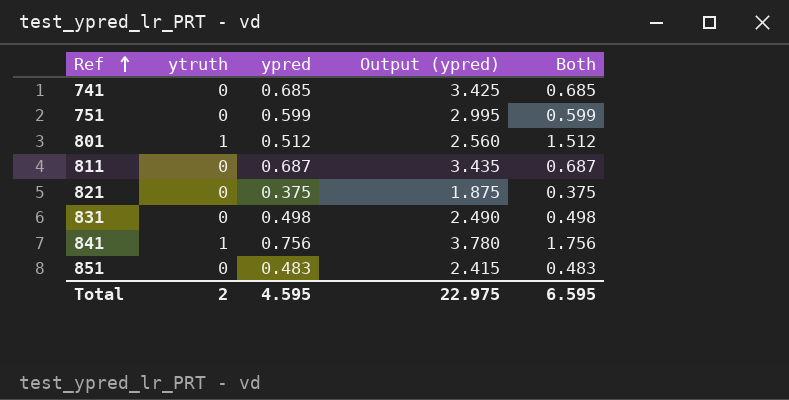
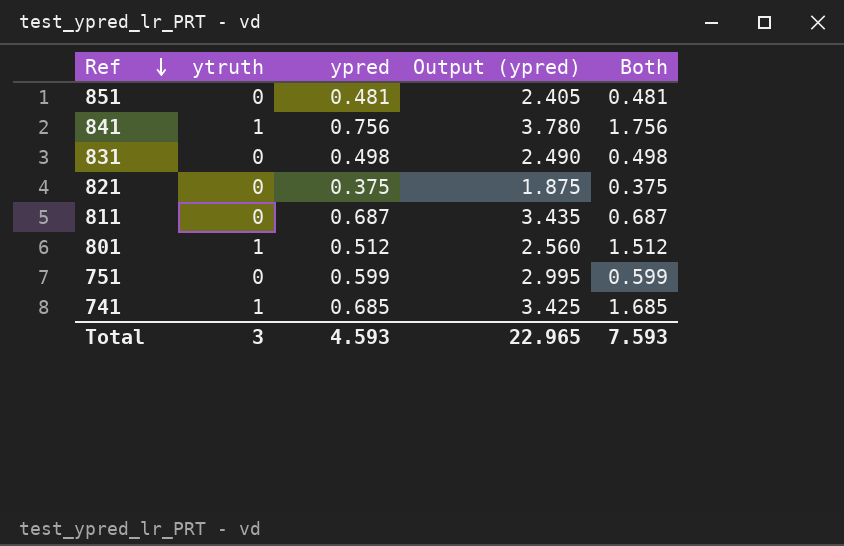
row order: Ref ascending -> Ref descending
851 | ypred: 0.483 -> 0.481
851 | Output (ypred): 2.415 -> 2.405
851 | Both: 0.483 -> 0.481
741 | ytruth: 0 -> 1
741 | Both: 0.685 -> 1.685
Total | ytruth: 2 -> 3
Total | ypred: 4.595 -> 4.593
Total | Output (ypred): 22.975 -> 22.965
Total | Both: 6.595 -> 7.593

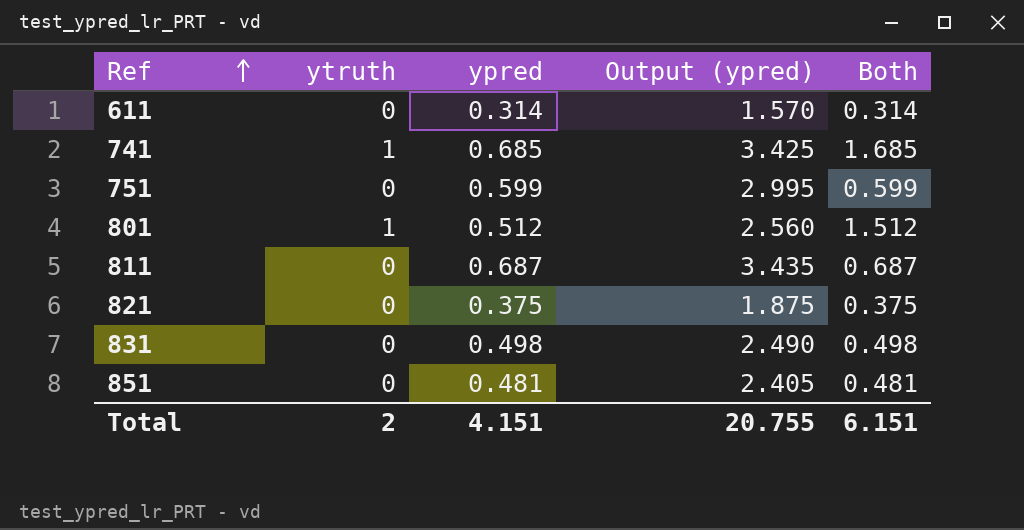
row order: Ref descending -> Ref ascending
row 841: 1 | 0.756 | 3.780 | 1.756 -> none
row 611: none -> 0 | 0.314 | 1.570 | 0.314
Total | ytruth: 3 -> 2
Total | ypred: 4.593 -> 4.151
Total | Output (ypred): 22.965 -> 20.755
Total | Both: 7.593 -> 6.151

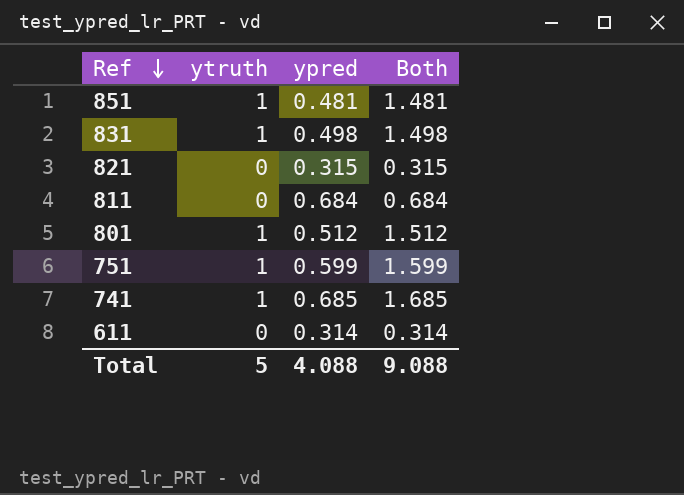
row order: Ref ascending -> Ref descending
column Output (ypred) | formula: [ypred] * 5 -> none
851 | ytruth: 0 -> 1
851 | Both: 0.481 -> 1.481
831 | ytruth: 0 -> 1
831 | Both: 0.498 -> 1.498
821 | ypred: 0.375 -> 0.315
821 | Both: 0.375 -> 0.315
811 | ypred: 0.687 -> 0.684
811 | Both: 0.687 -> 0.684
751 | ytruth: 0 -> 1
751 | Both: 0.599 -> 1.599
Total | ytruth: 2 -> 5
Total | ypred: 4.151 -> 4.088
Total | Both: 6.151 -> 9.088

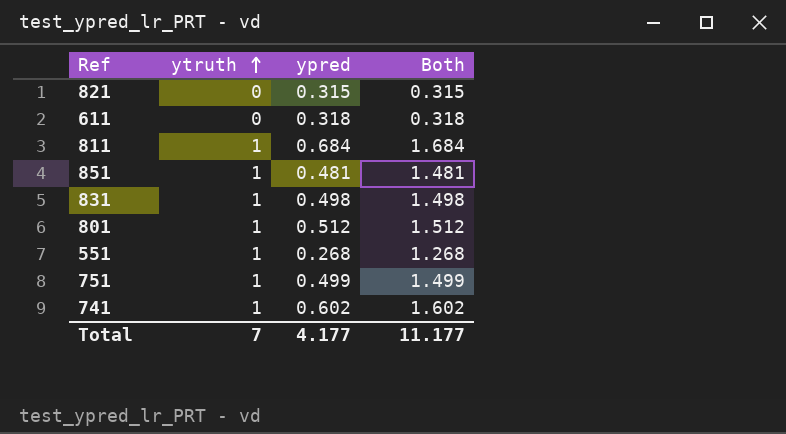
row order: Ref descending -> ytruth ascending
611 | ypred: 0.314 -> 0.318
611 | Both: 0.314 -> 0.318
811 | ytruth: 0 -> 1
811 | Both: 0.684 -> 1.684
row 551: none -> 1 | 0.268 | 1.268
751 | ypred: 0.599 -> 0.499
751 | Both: 1.599 -> 1.499
741 | ypred: 0.685 -> 0.602
741 | Both: 1.685 -> 1.602
Total | ytruth: 5 -> 7
Total | ypred: 4.088 -> 4.177
Total | Both: 9.088 -> 11.177

